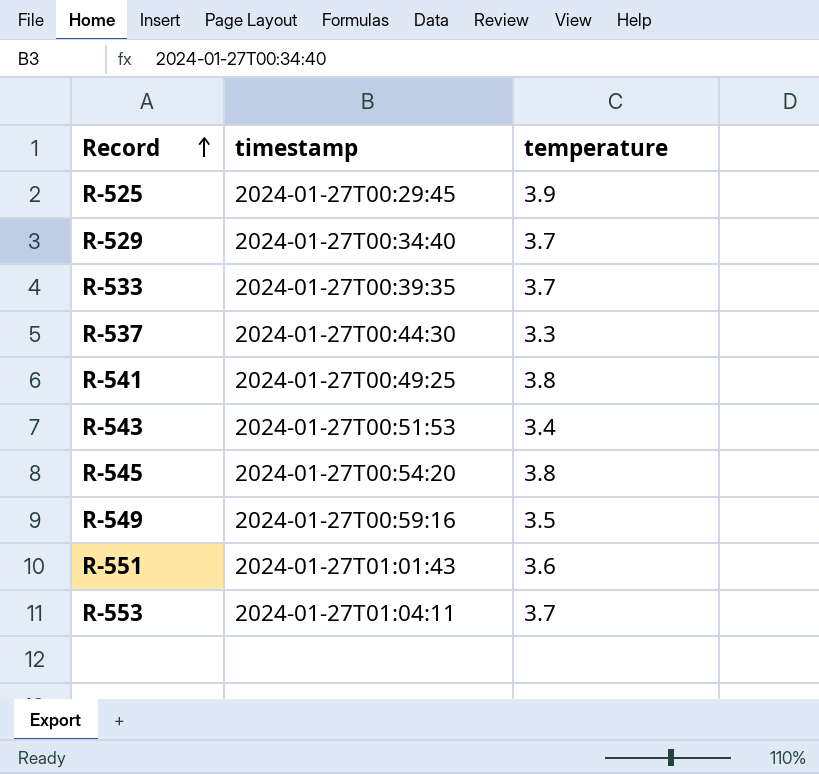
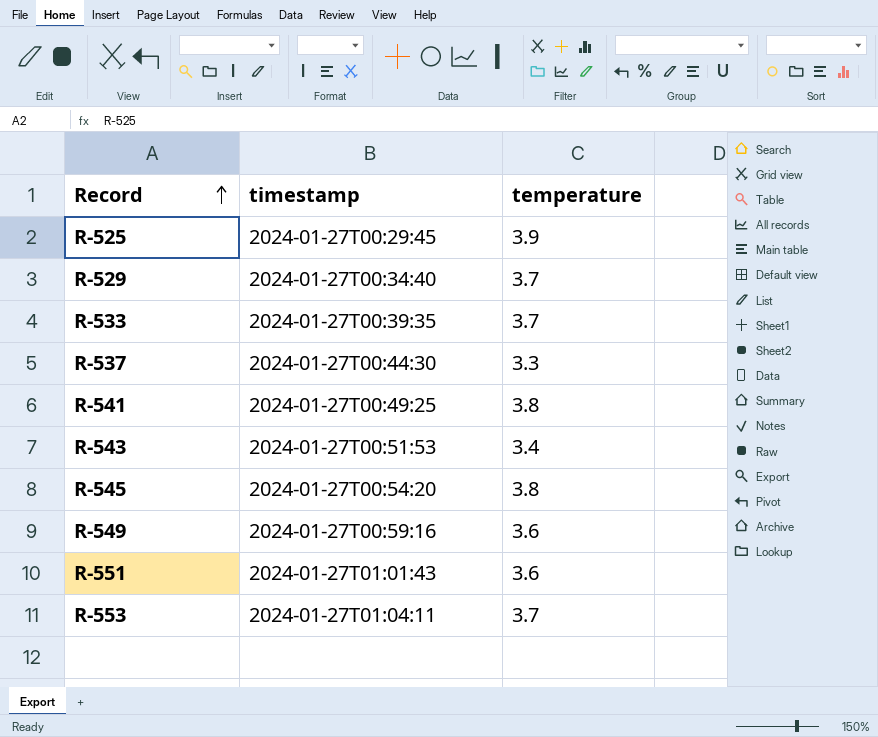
R-549 | temperature: 3.5 -> 3.6

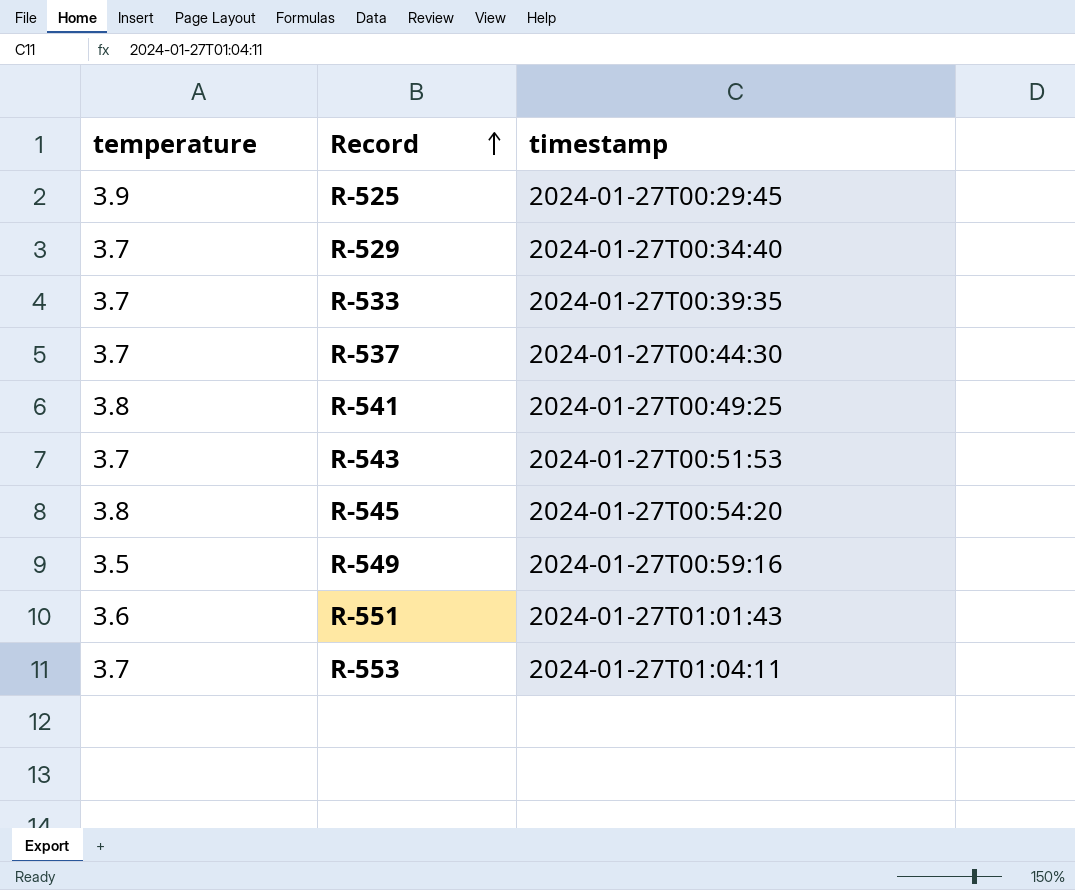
column temperature | position: 3 -> 1
R-537 | temperature: 3.3 -> 3.7
R-543 | temperature: 3.4 -> 3.7
R-549 | temperature: 3.6 -> 3.5

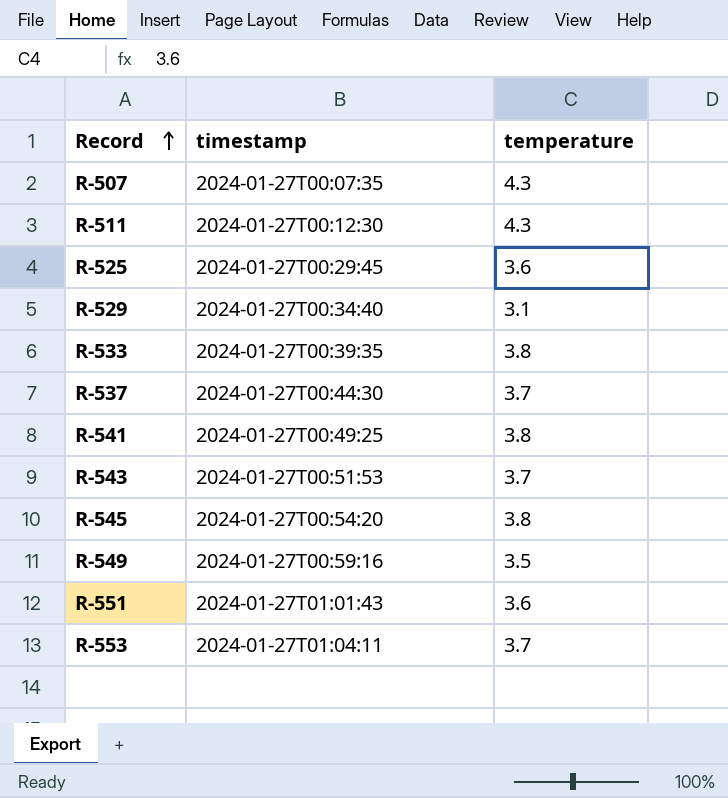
column temperature | position: 1 -> 3
row R-507: none -> 2024-01-27T00:07:35 | 4.3
row R-511: none -> 2024-01-27T00:12:30 | 4.3
R-525 | temperature: 3.9 -> 3.6
R-529 | temperature: 3.7 -> 3.1
R-533 | temperature: 3.7 -> 3.8

